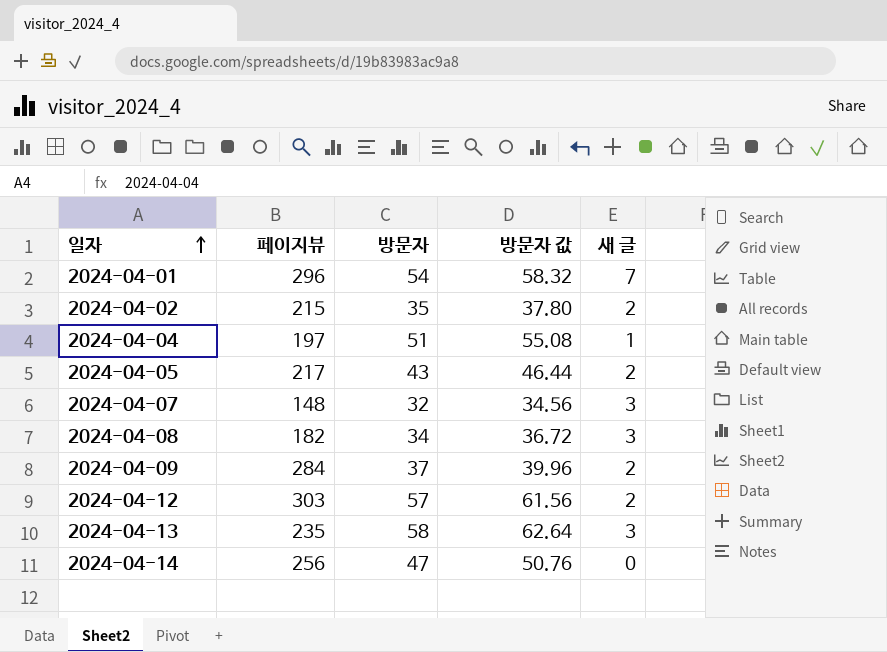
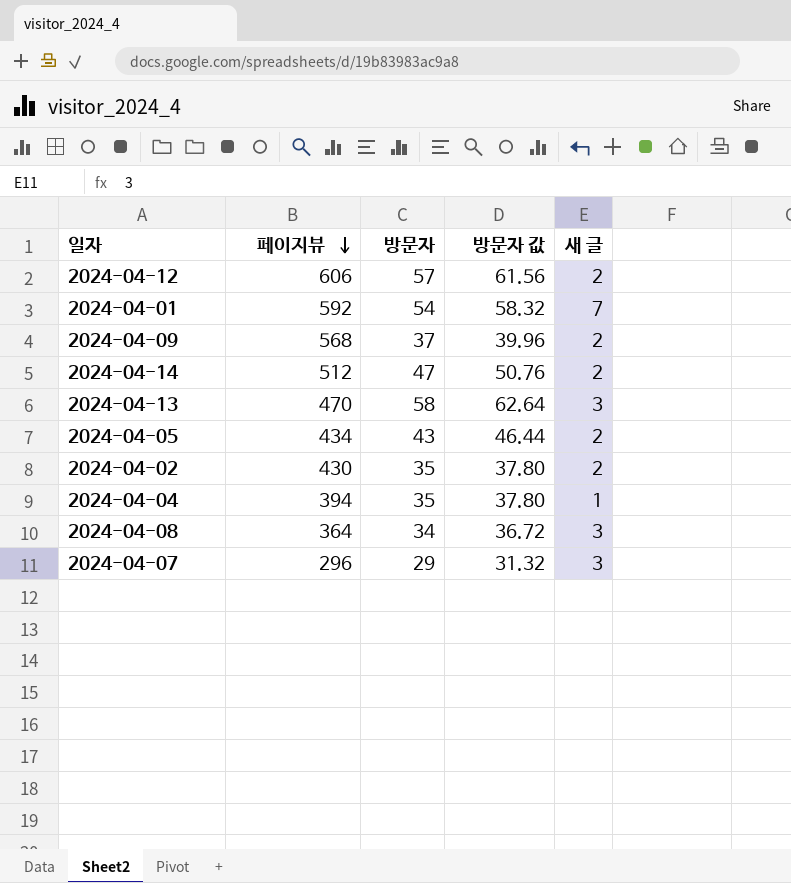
row order: 일자 ascending -> 페이지뷰 descending
2024-04-12 | 페이지뷰: 303 -> 606
2024-04-01 | 페이지뷰: 296 -> 592
2024-04-09 | 페이지뷰: 284 -> 568
2024-04-14 | 페이지뷰: 256 -> 512
2024-04-14 | 새 글: 0 -> 2
2024-04-13 | 페이지뷰: 235 -> 470
2024-04-05 | 페이지뷰: 217 -> 434
2024-04-02 | 페이지뷰: 215 -> 430
2024-04-04 | 페이지뷰: 197 -> 394
2024-04-04 | 방문자: 51 -> 35
2024-04-04 | 방문자 값: 55.08 -> 37.80
2024-04-08 | 페이지뷰: 182 -> 364
2024-04-07 | 페이지뷰: 148 -> 296
2024-04-07 | 방문자: 32 -> 29
2024-04-07 | 방문자 값: 34.56 -> 31.32

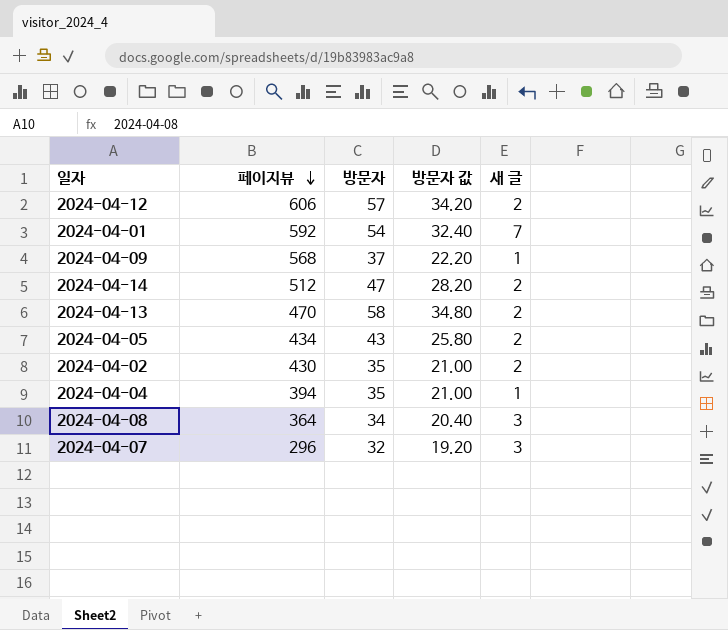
column 방문자 값 | formula: [방문자] * 1.08 -> [방문자] * 0.6
2024-04-09 | 새 글: 2 -> 1
2024-04-13 | 새 글: 3 -> 2
2024-04-07 | 방문자: 29 -> 32

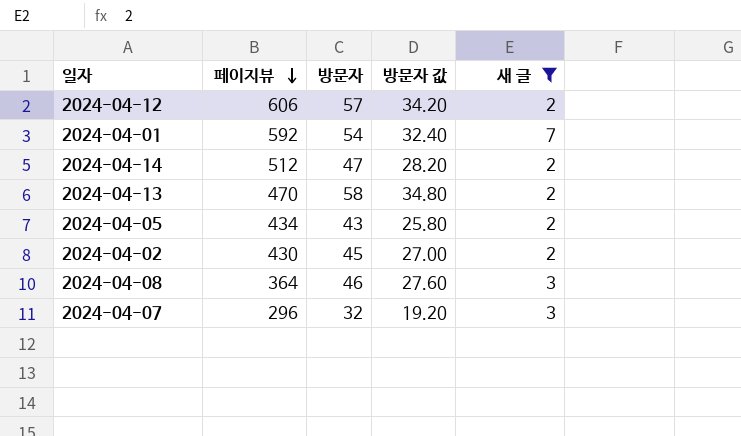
filter: none -> 새 글 != 1
2024-04-02 | 방문자: 35 -> 45
2024-04-02 | 방문자 값: 21.00 -> 27.00
2024-04-08 | 방문자: 34 -> 46
2024-04-08 | 방문자 값: 20.40 -> 27.60

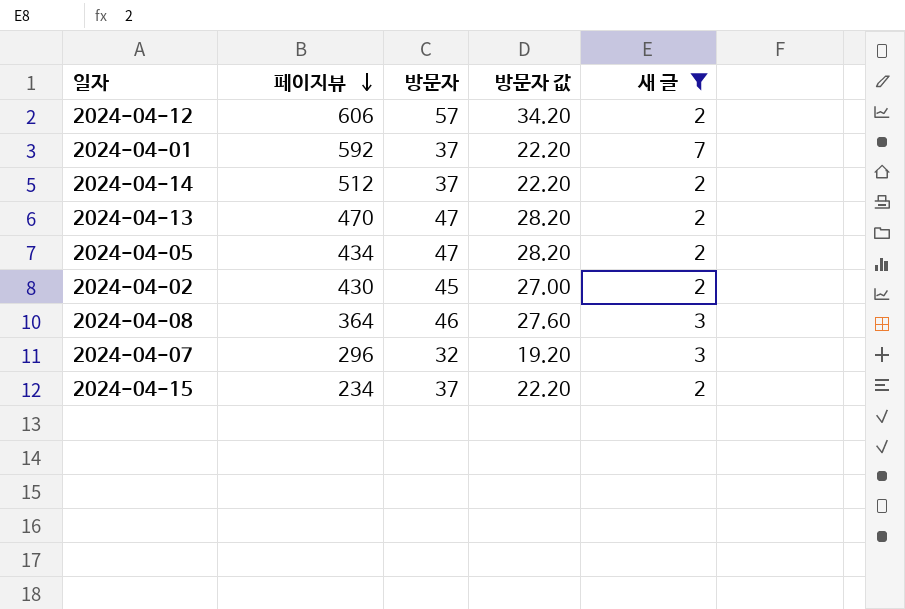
2024-04-01 | 방문자: 54 -> 37
2024-04-01 | 방문자 값: 32.40 -> 22.20
2024-04-14 | 방문자: 47 -> 37
2024-04-14 | 방문자 값: 28.20 -> 22.20
2024-04-13 | 방문자: 58 -> 47
2024-04-13 | 방문자 값: 34.80 -> 28.20
2024-04-05 | 방문자: 43 -> 47
2024-04-05 | 방문자 값: 25.80 -> 28.20
row 2024-04-15: none -> 234 | 37 | 22.20 | 2

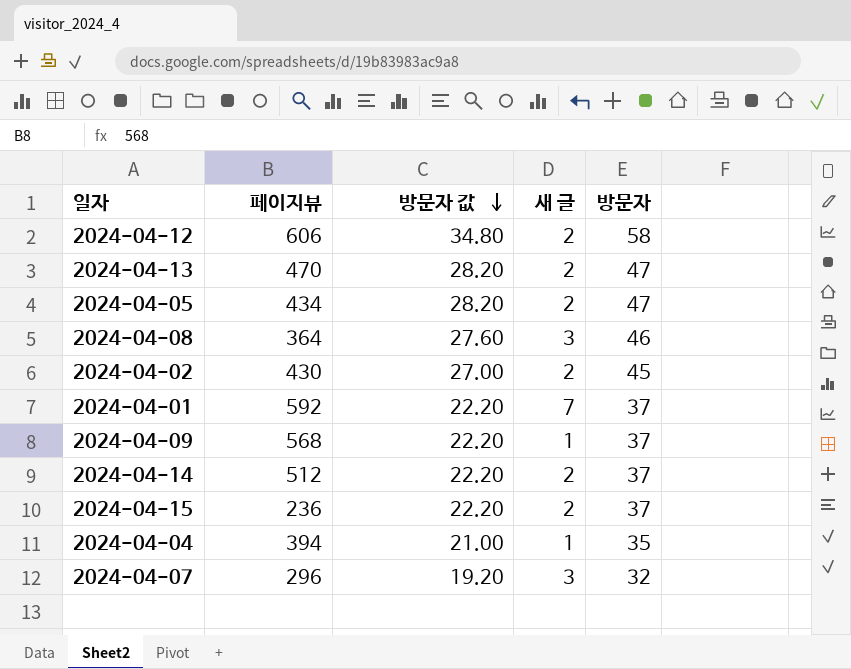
filter: 새 글 != 1 -> none
row order: 페이지뷰 descending -> 방문자 값 descending
column 방문자 | position: 3 -> 5
2024-04-12 | 방문자 값: 34.20 -> 34.80
2024-04-12 | 방문자: 57 -> 58
2024-04-15 | 페이지뷰: 234 -> 236

